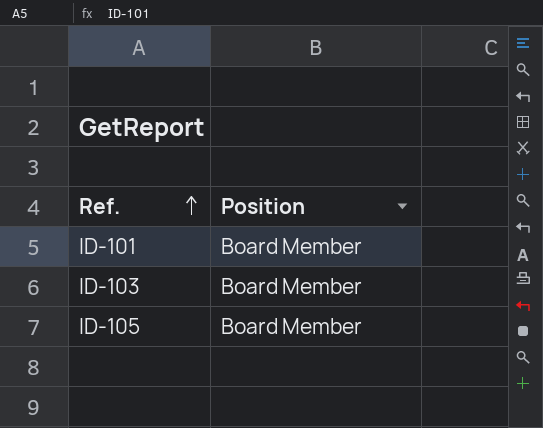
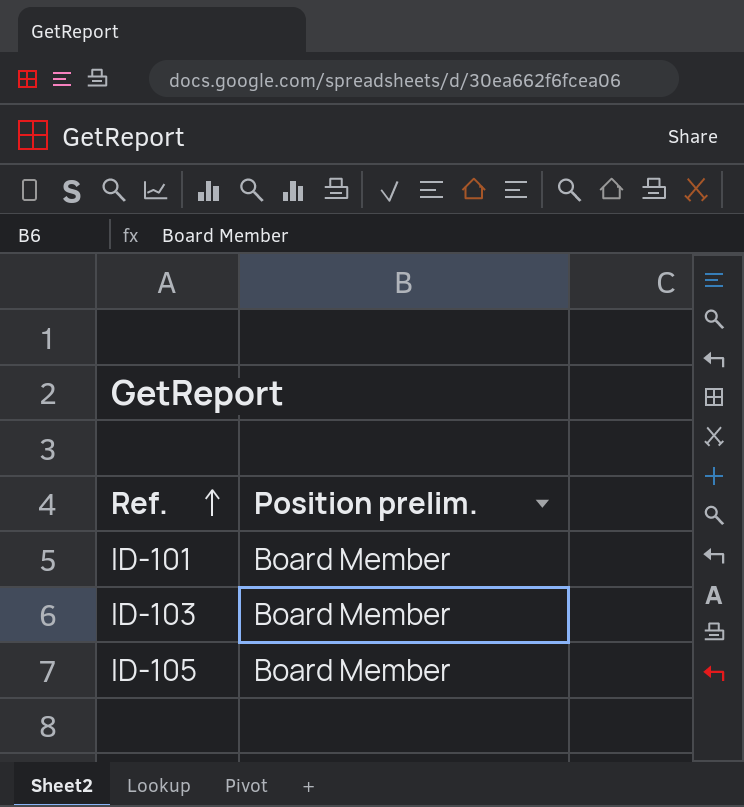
column name: Position -> Position prelim.

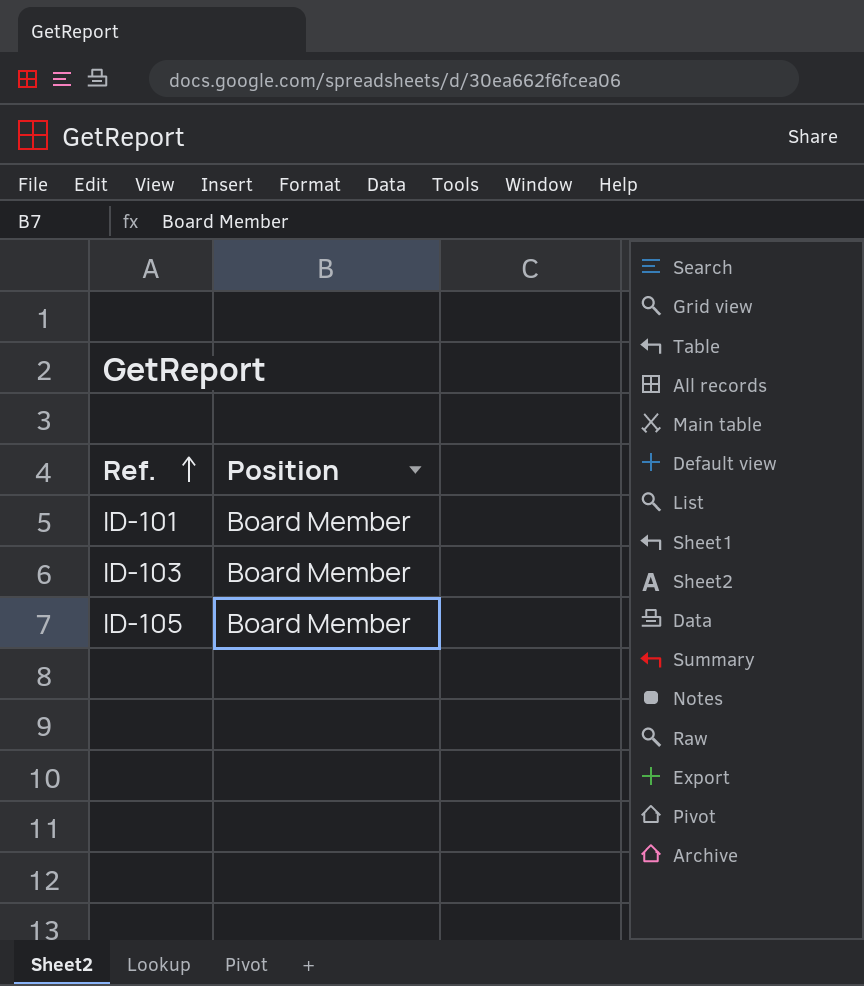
column name: Position prelim. -> Position

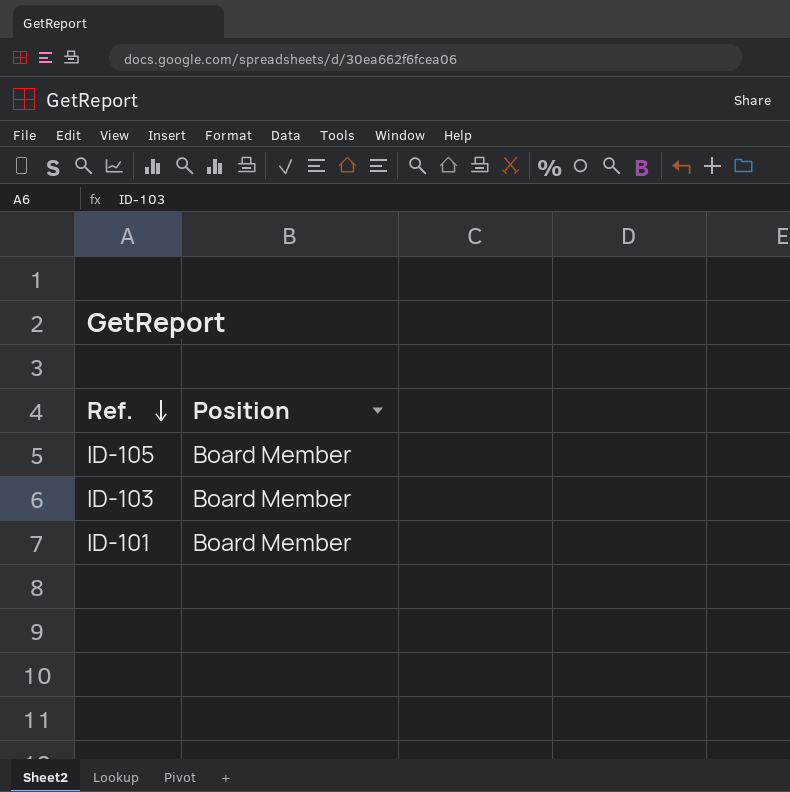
row order: Ref. ascending -> Ref. descending

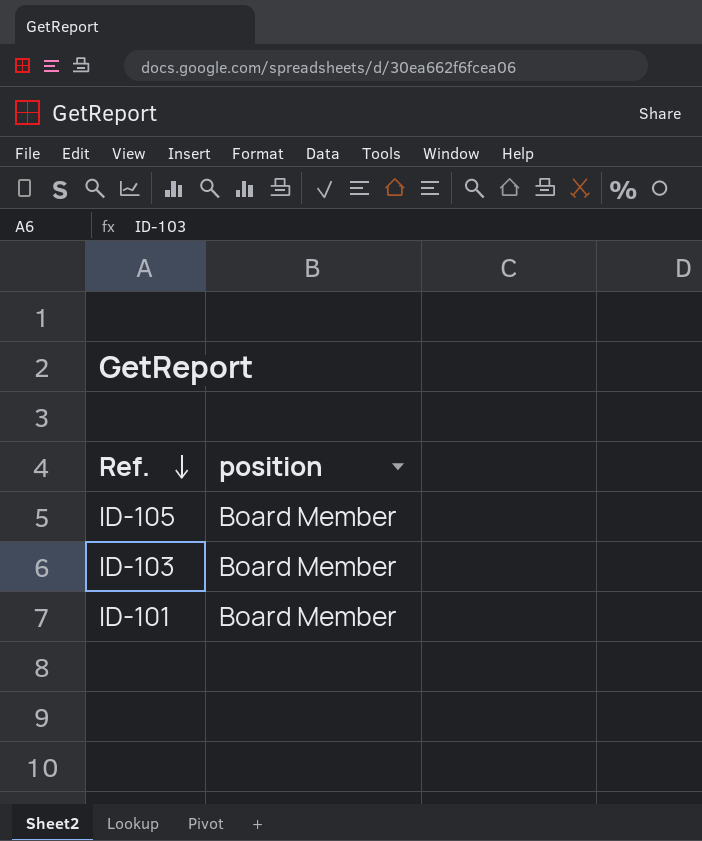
column name: Position -> position

